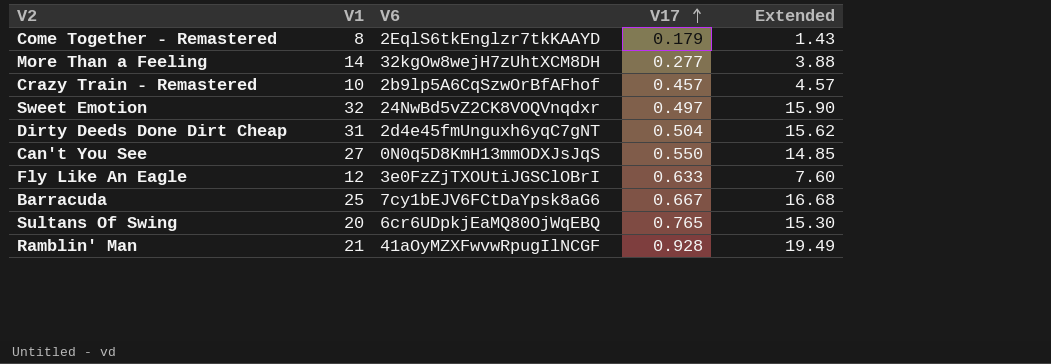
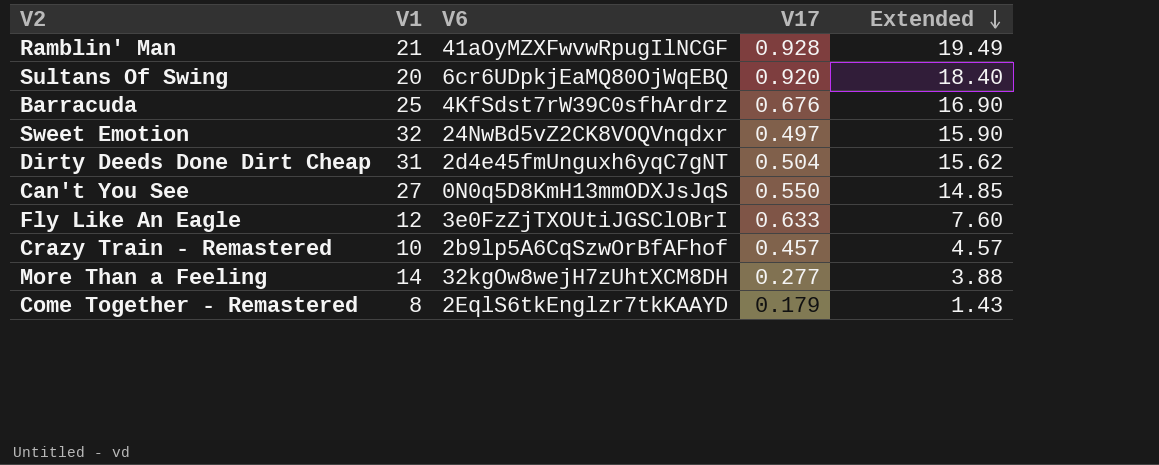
row order: V17 ascending -> Extended descending
Sultans Of Swing | V17: 0.765 -> 0.920
Sultans Of Swing | Extended: 15.30 -> 18.40
Barracuda | V6: 7cy1bEJV6FCtDaYpsk8aG6 -> 4KfSdst7rW39C0sfhArdrz
Barracuda | V17: 0.667 -> 0.676
Barracuda | Extended: 16.68 -> 16.90

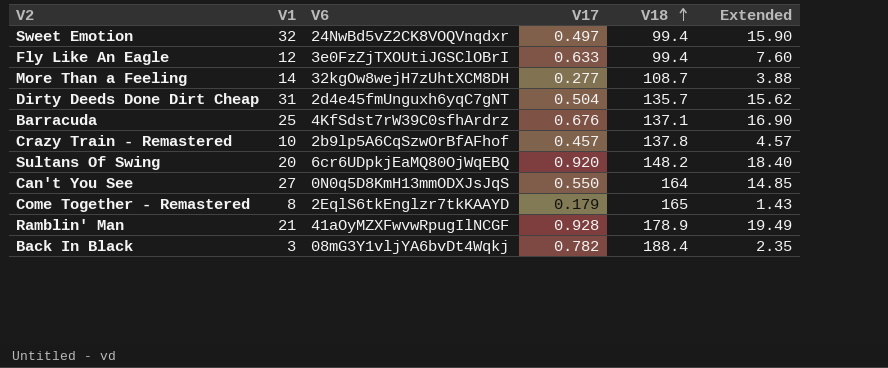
row order: Extended descending -> V18 ascending
column V18 | position: none -> 5
row Back In Black: none -> 3 | 08mG3Y1vljYA6bvDt4Wqkj | 0.782 | 188.4 | 2.35

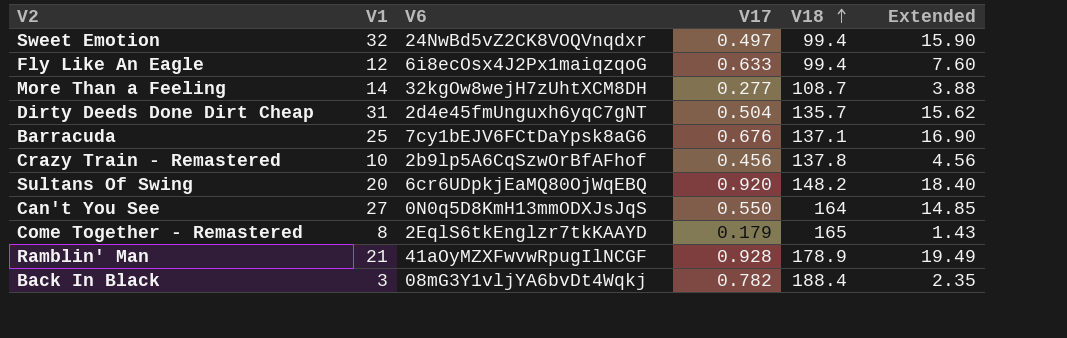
Fly Like An Eagle | V6: 3e0FzZjTXOUtiJGSClOBrI -> 6i8ecOsx4J2Px1maiqzqoG
Barracuda | V6: 4KfSdst7rW39C0sfhArdrz -> 7cy1bEJV6FCtDaYpsk8aG6
Crazy Train - Remastered | V17: 0.457 -> 0.456
Crazy Train - Remastered | Extended: 4.57 -> 4.56

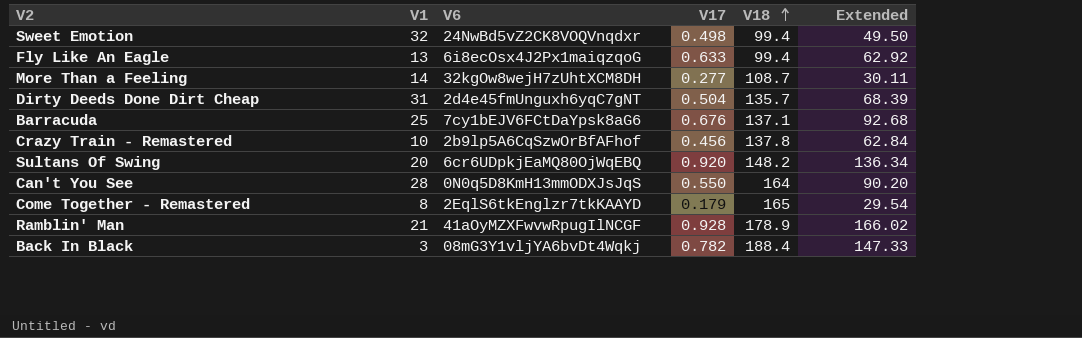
column Extended | formula: [V1] * [V17] -> [V17] * [V18]
Sweet Emotion | V17: 0.497 -> 0.498
Fly Like An Eagle | V1: 12 -> 13
Can't You See | V1: 27 -> 28

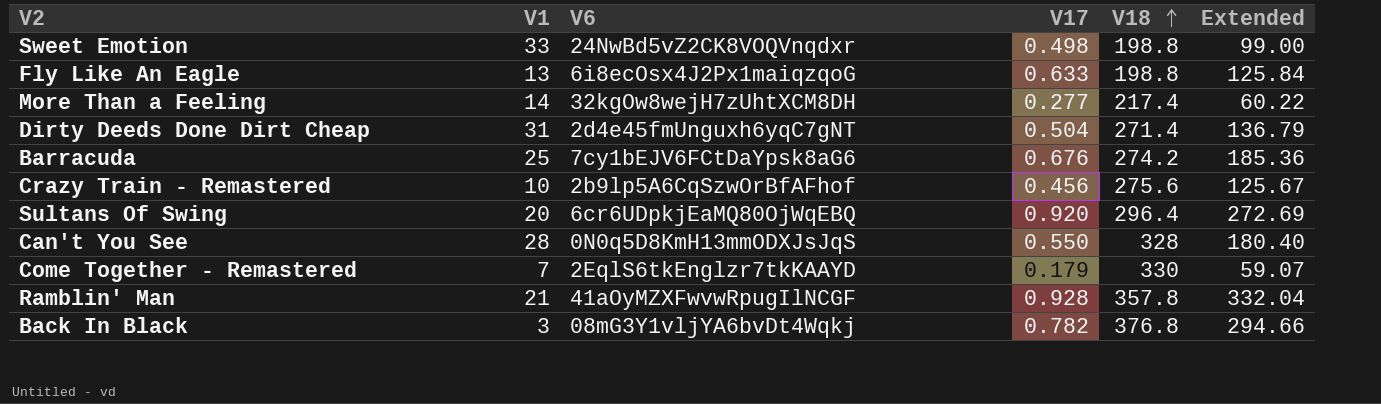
Sweet Emotion | V1: 32 -> 33
Sweet Emotion | V18: 99.4 -> 198.8
Sweet Emotion | Extended: 49.50 -> 99.00
Fly Like An Eagle | V18: 99.4 -> 198.8
Fly Like An Eagle | Extended: 62.92 -> 125.84
More Than a Feeling | V18: 108.7 -> 217.4
More Than a Feeling | Extended: 30.11 -> 60.22
Dirty Deeds Done Dirt Cheap | V18: 135.7 -> 271.4
Dirty Deeds Done Dirt Cheap | Extended: 68.39 -> 136.79
Barracuda | V18: 137.1 -> 274.2
Barracuda | Extended: 92.68 -> 185.36
Crazy Train - Remastered | V18: 137.8 -> 275.6
Crazy Train - Remastered | Extended: 62.84 -> 125.67
Sultans Of Swing | V18: 148.2 -> 296.4
Sultans Of Swing | Extended: 136.34 -> 272.69
Can't You See | V18: 164 -> 328
Can't You See | Extended: 90.20 -> 180.40
Come Together - Remastered | V1: 8 -> 7
Come Together - Remastered | V18: 165 -> 330
Come Together - Remastered | Extended: 29.54 -> 59.07
Ramblin' Man | V18: 178.9 -> 357.8
Ramblin' Man | Extended: 166.02 -> 332.04
Back In Black | V18: 188.4 -> 376.8
Back In Black | Extended: 147.33 -> 294.66

